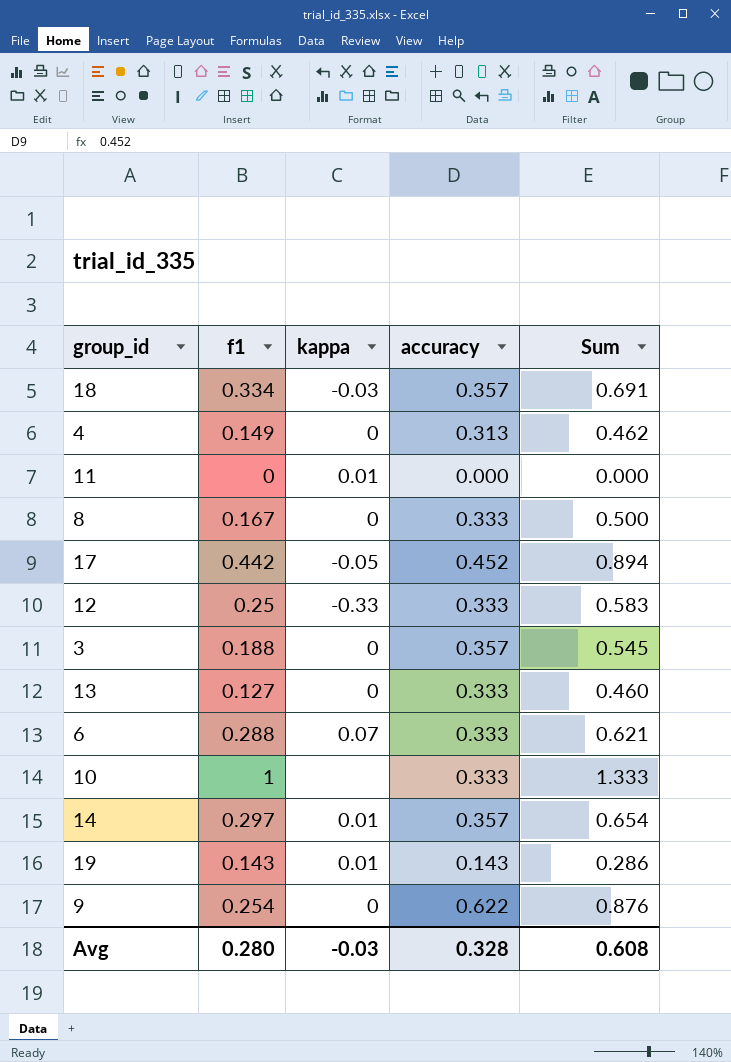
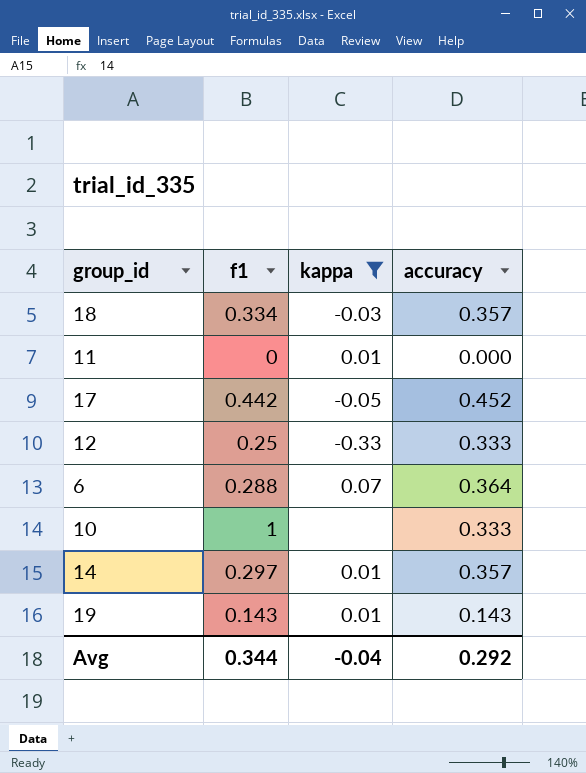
filter: none -> kappa != 0
column Sum | formula: [f1] + [accuracy] -> none
6 | accuracy: 0.333 -> 0.364
Avg | f1: 0.280 -> 0.344
Avg | kappa: -0.03 -> -0.04
Avg | accuracy: 0.328 -> 0.292

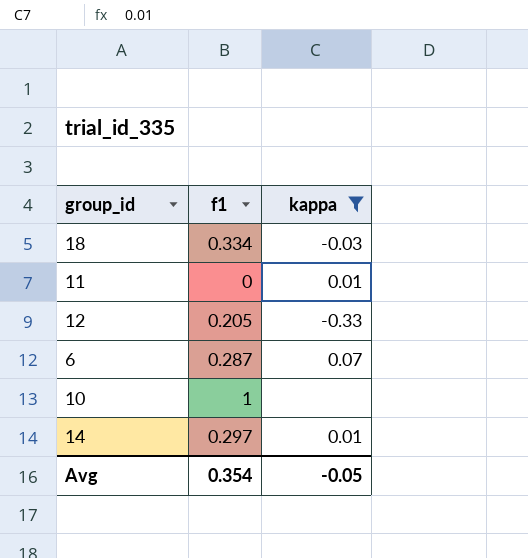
column accuracy | position: 4 -> none
row 17: 0.442 | -0.05 | 0.452 -> none
row 19: 0.143 | 0.01 | 0.143 -> none
12 | f1: 0.25 -> 0.205
6 | f1: 0.288 -> 0.287
Avg | f1: 0.344 -> 0.354
Avg | kappa: -0.04 -> -0.05

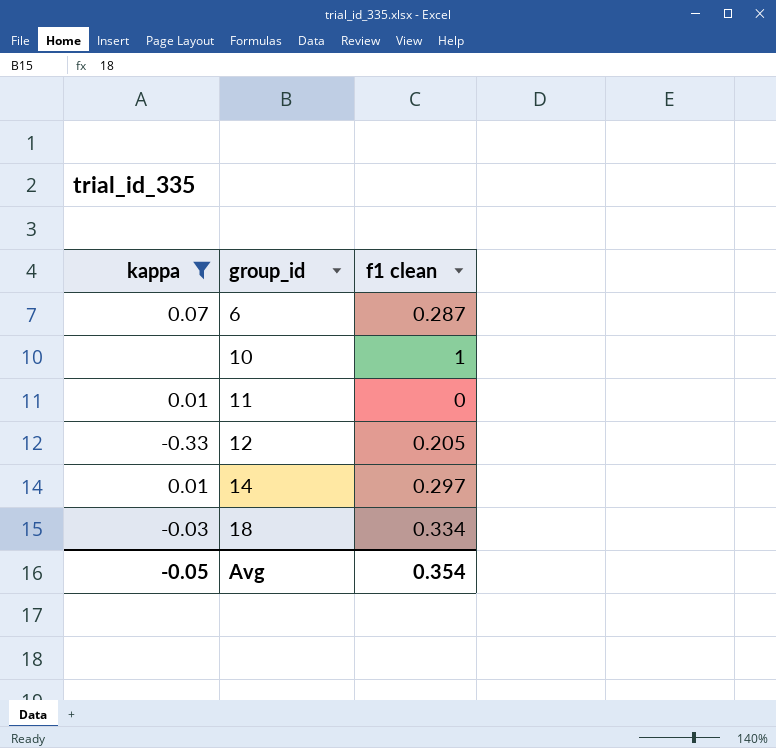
row order: none -> group_id ascending
column kappa | position: 3 -> 1
column name: f1 -> f1 clean

